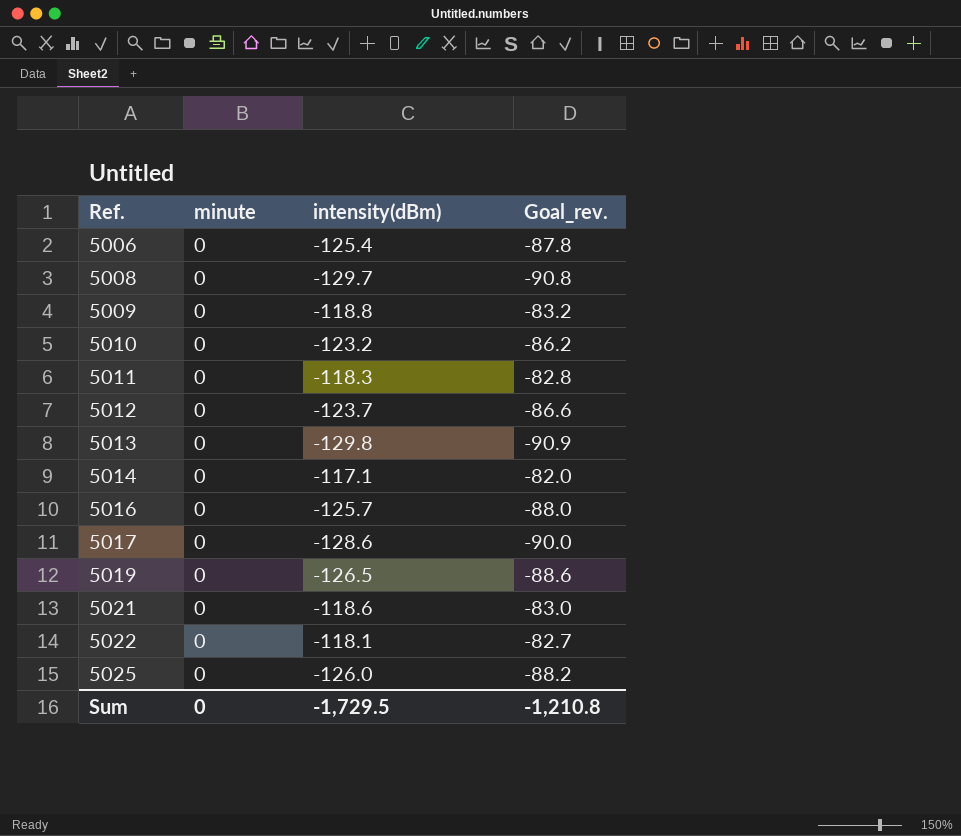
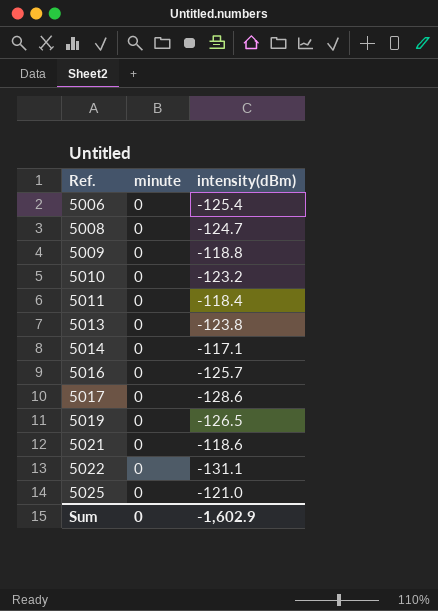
column Goal_rev. | formula: [intensity(dBm)] * 0.7 -> none
row 5012: 0 | -123.7 | -86.6 -> none
5008 | intensity(dBm): -129.7 -> -124.7
5011 | intensity(dBm): -118.3 -> -118.4
5013 | intensity(dBm): -129.8 -> -123.8
5022 | intensity(dBm): -118.1 -> -131.1
5025 | intensity(dBm): -126.0 -> -121.0
Sum | intensity(dBm): -1,729.5 -> -1,602.9

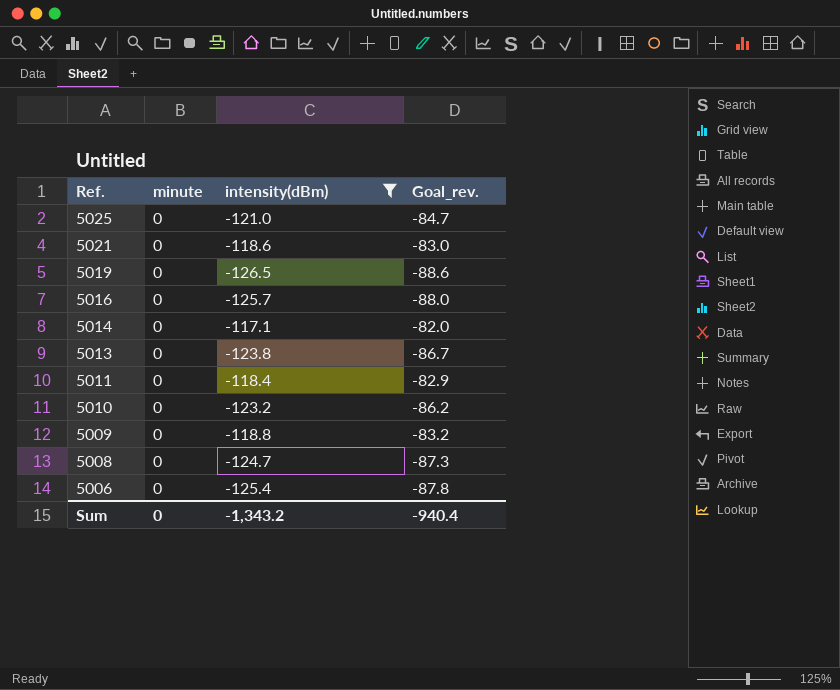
filter: none -> intensity(dBm) >= -126.5
row order: Ref. ascending -> Ref. descending
column Goal_rev. | formula: none -> [intensity(dBm)] * 0.7
Sum | intensity(dBm): -1,602.9 -> -1,343.2

